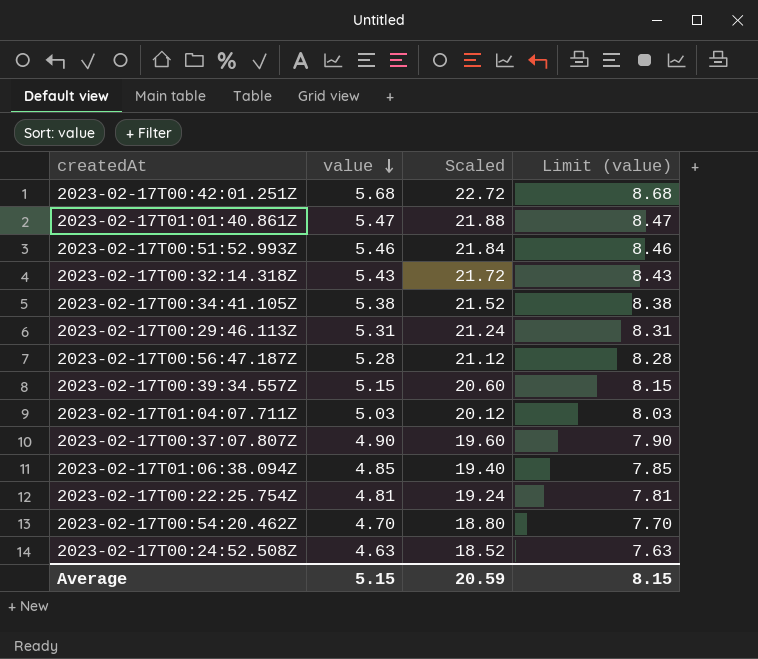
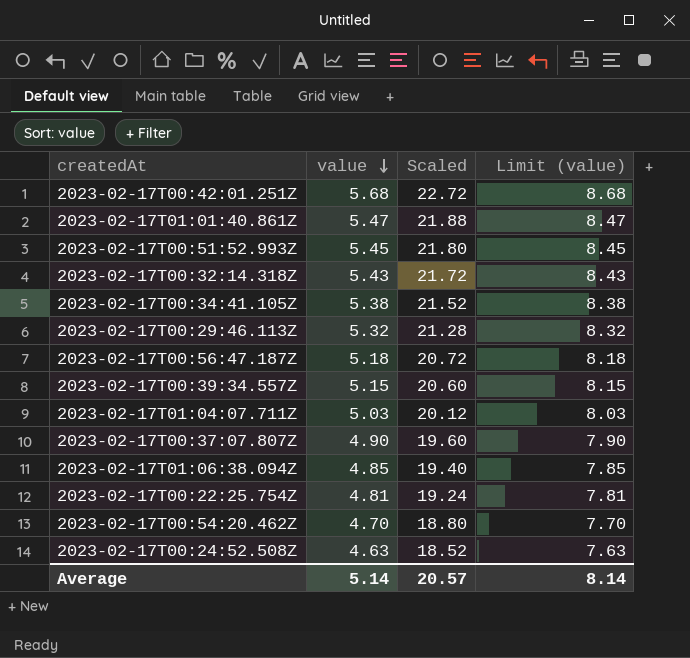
2023-02-17T00:51:52.993Z | value: 5.46 -> 5.45
2023-02-17T00:51:52.993Z | Scaled: 21.84 -> 21.80
2023-02-17T00:51:52.993Z | Limit (value): 8.46 -> 8.45
2023-02-17T00:29:46.113Z | value: 5.31 -> 5.32
2023-02-17T00:29:46.113Z | Scaled: 21.24 -> 21.28
2023-02-17T00:29:46.113Z | Limit (value): 8.31 -> 8.32
2023-02-17T00:56:47.187Z | value: 5.28 -> 5.18
2023-02-17T00:56:47.187Z | Scaled: 21.12 -> 20.72
2023-02-17T00:56:47.187Z | Limit (value): 8.28 -> 8.18
Average | value: 5.15 -> 5.14
Average | Scaled: 20.59 -> 20.57
Average | Limit (value): 8.15 -> 8.14

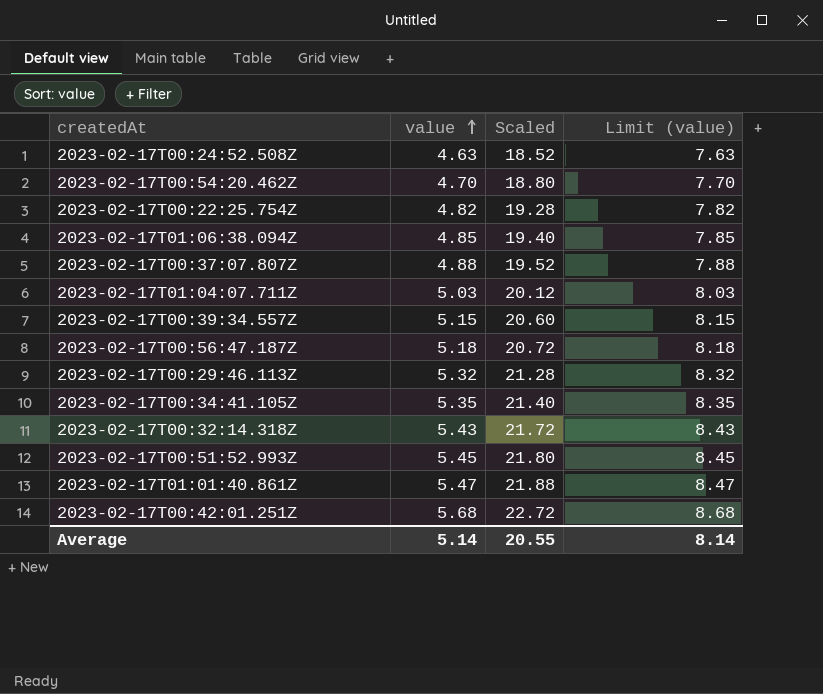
row order: value descending -> value ascending
2023-02-17T00:22:25.754Z | value: 4.81 -> 4.82
2023-02-17T00:22:25.754Z | Scaled: 19.24 -> 19.28
2023-02-17T00:22:25.754Z | Limit (value): 7.81 -> 7.82
2023-02-17T00:37:07.807Z | value: 4.90 -> 4.88
2023-02-17T00:37:07.807Z | Scaled: 19.60 -> 19.52
2023-02-17T00:37:07.807Z | Limit (value): 7.90 -> 7.88
2023-02-17T00:34:41.105Z | value: 5.38 -> 5.35
2023-02-17T00:34:41.105Z | Scaled: 21.52 -> 21.40
2023-02-17T00:34:41.105Z | Limit (value): 8.38 -> 8.35
Average | Scaled: 20.57 -> 20.55

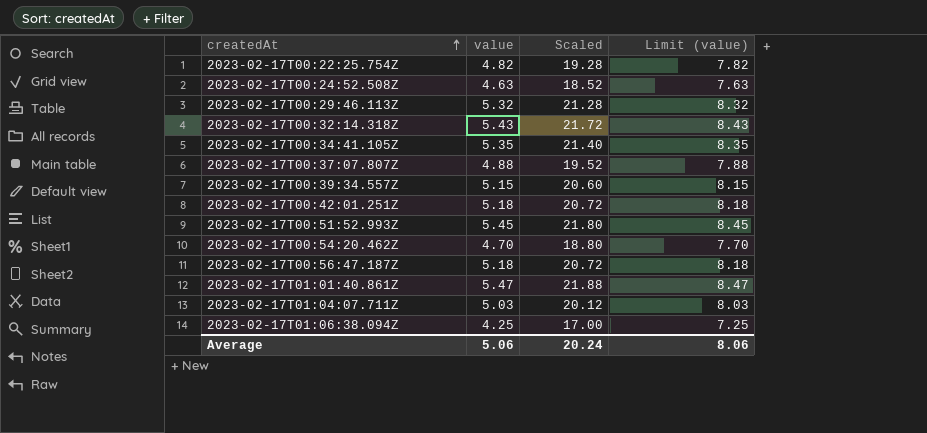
row order: value ascending -> createdAt ascending
2023-02-17T00:42:01.251Z | value: 5.68 -> 5.18
2023-02-17T00:42:01.251Z | Scaled: 22.72 -> 20.72
2023-02-17T00:42:01.251Z | Limit (value): 8.68 -> 8.18
2023-02-17T01:06:38.094Z | value: 4.85 -> 4.25
2023-02-17T01:06:38.094Z | Scaled: 19.40 -> 17.00
2023-02-17T01:06:38.094Z | Limit (value): 7.85 -> 7.25
Average | value: 5.14 -> 5.06
Average | Scaled: 20.55 -> 20.24
Average | Limit (value): 8.14 -> 8.06

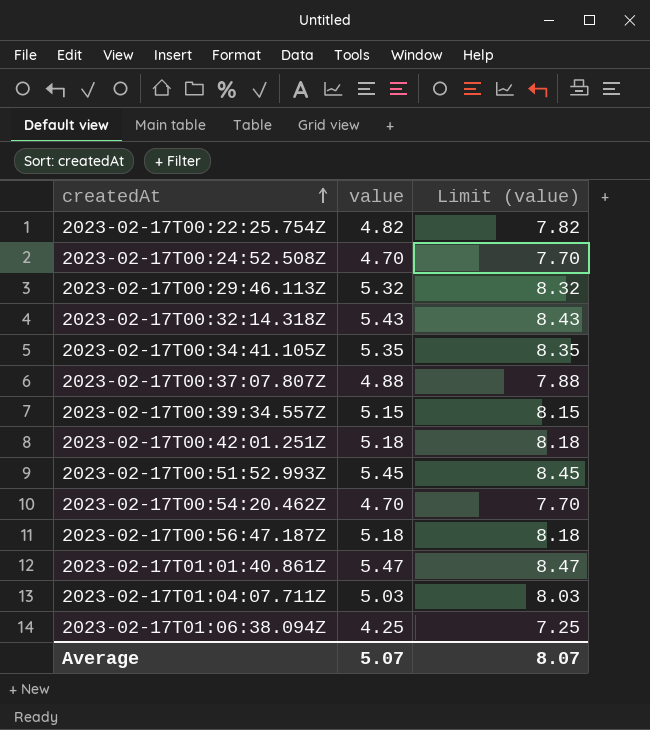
column Scaled | formula: [value] * 4 -> none
2023-02-17T00:24:52.508Z | value: 4.63 -> 4.70
2023-02-17T00:24:52.508Z | Limit (value): 7.63 -> 7.70
Average | value: 5.06 -> 5.07
Average | Limit (value): 8.06 -> 8.07

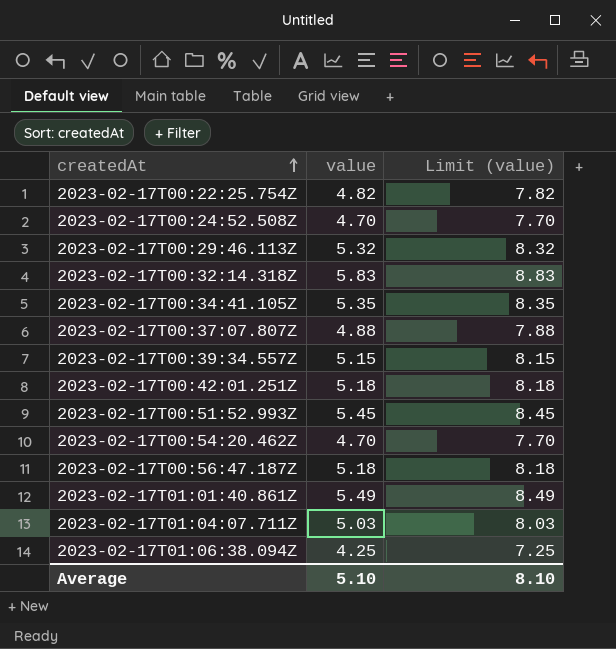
2023-02-17T00:32:14.318Z | value: 5.43 -> 5.83
2023-02-17T00:32:14.318Z | Limit (value): 8.43 -> 8.83
2023-02-17T01:01:40.861Z | value: 5.47 -> 5.49
2023-02-17T01:01:40.861Z | Limit (value): 8.47 -> 8.49
Average | value: 5.07 -> 5.10
Average | Limit (value): 8.07 -> 8.10

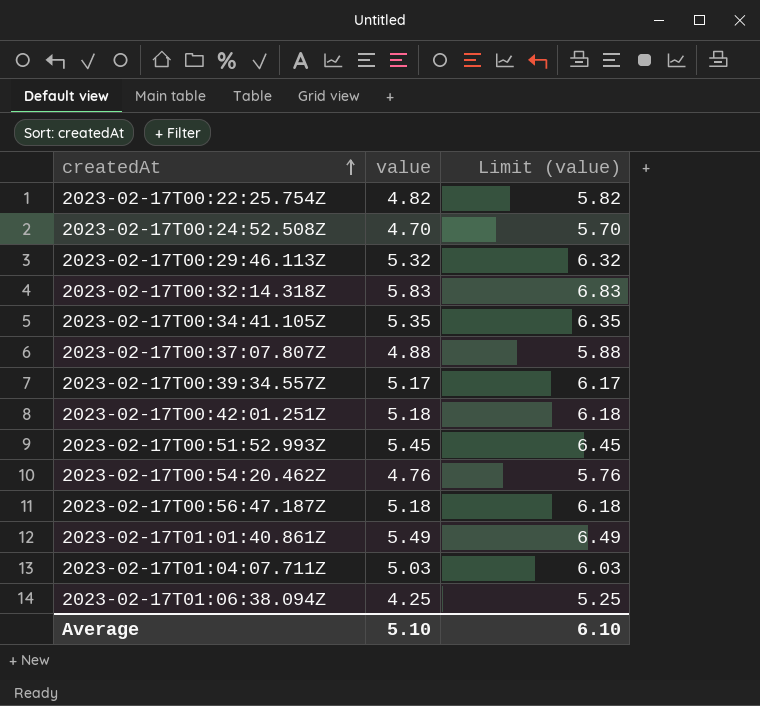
column Limit (value) | formula: [value] + 3 -> [value] + 1
2023-02-17T00:39:34.557Z | value: 5.15 -> 5.17
2023-02-17T00:54:20.462Z | value: 4.70 -> 4.76
Average | Limit (value): 8.10 -> 6.10

